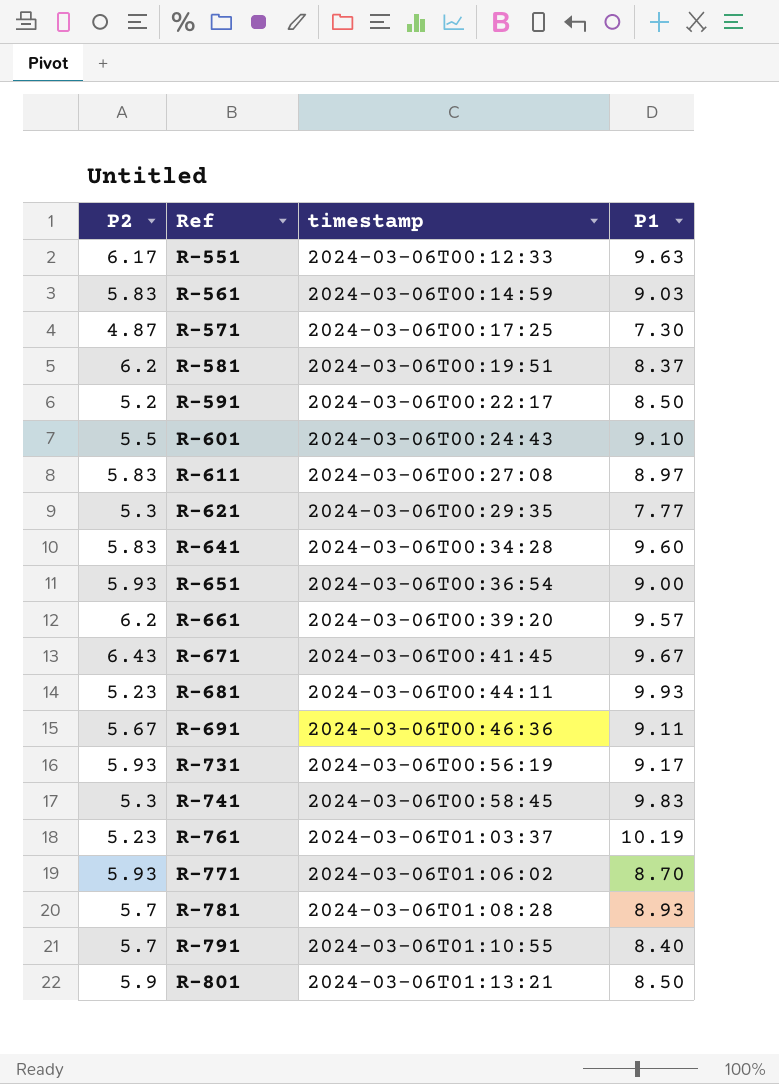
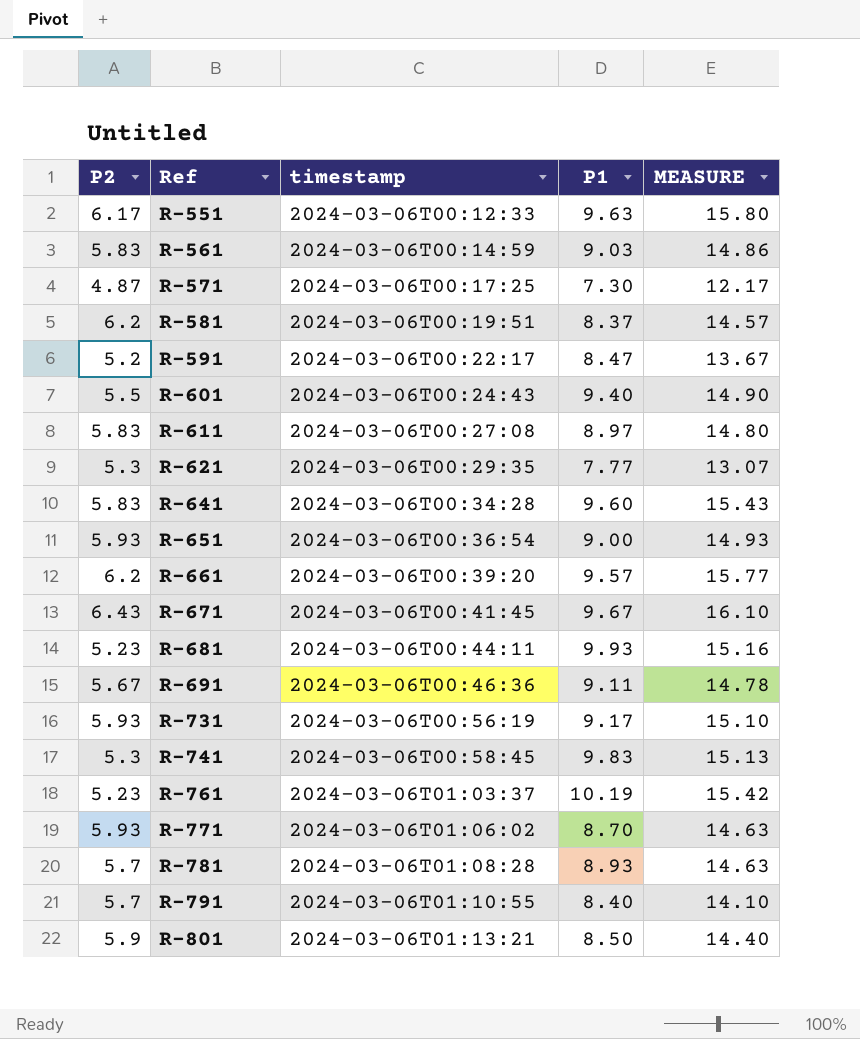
column MEASURE | formula: none -> [P2] + [P1]
R-591 | P1: 8.50 -> 8.47
R-601 | P1: 9.10 -> 9.40

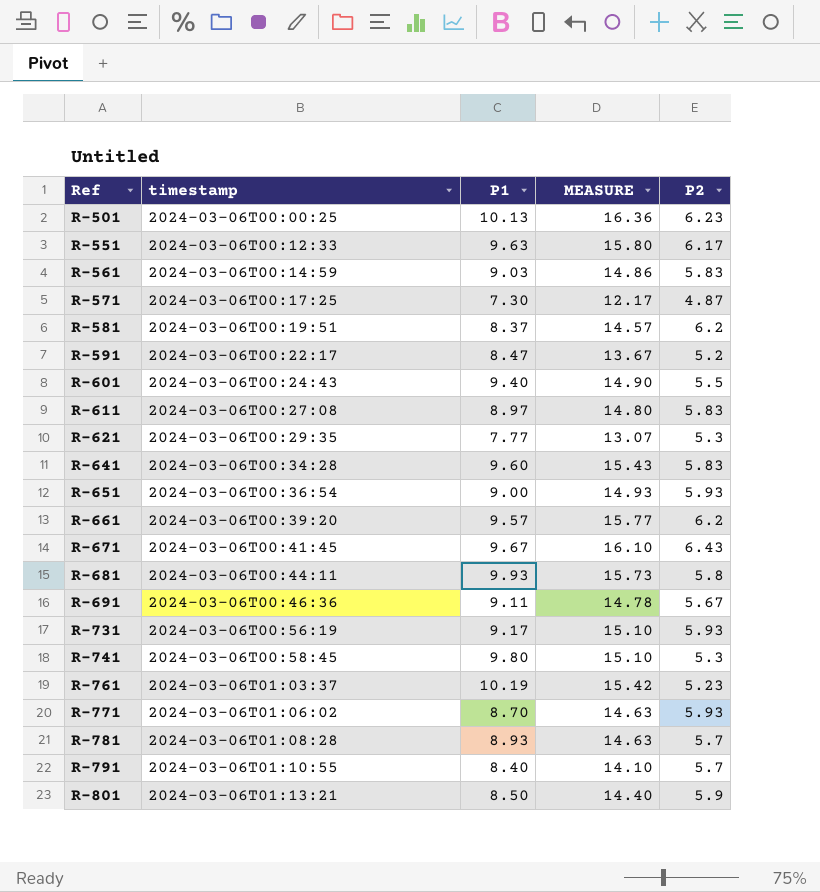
column P2 | position: 1 -> 5
row R-501: none -> 2024-03-06T00:00:25 | 10.13 | 16.36 | 6.23
R-681 | MEASURE: 15.16 -> 15.73
R-681 | P2: 5.23 -> 5.8
R-741 | P1: 9.83 -> 9.80
R-741 | MEASURE: 15.13 -> 15.10

